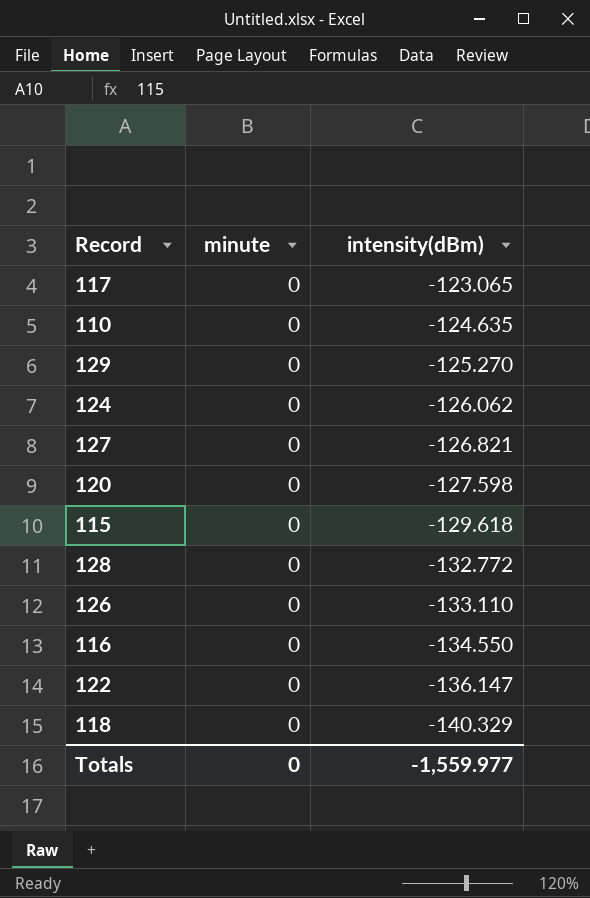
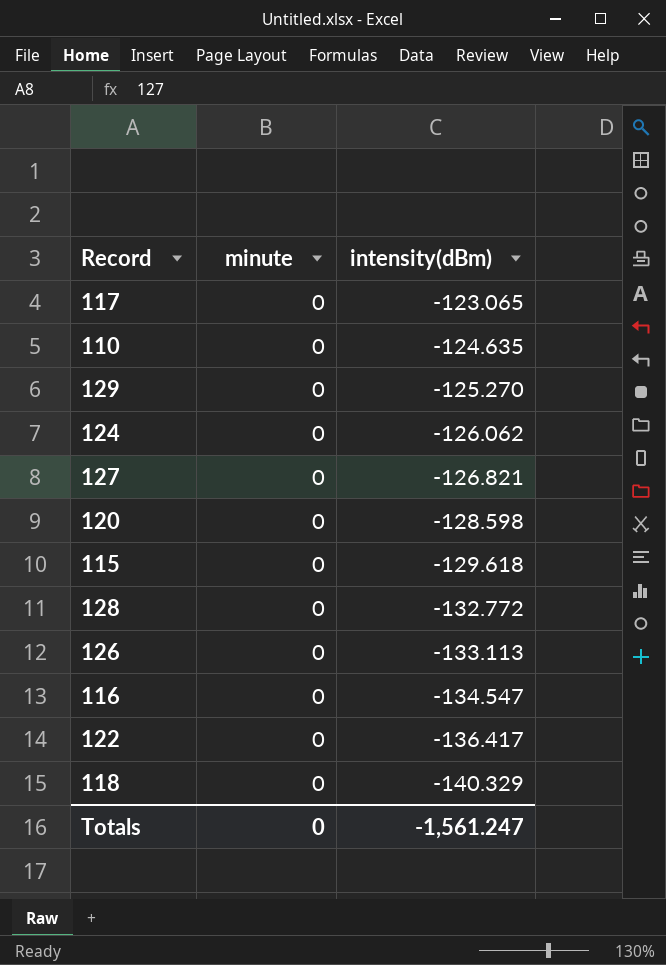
120 | intensity(dBm): -127.598 -> -128.598
126 | intensity(dBm): -133.110 -> -133.113
116 | intensity(dBm): -134.550 -> -134.547
122 | intensity(dBm): -136.147 -> -136.417
Totals | intensity(dBm): -1,559.977 -> -1,561.247

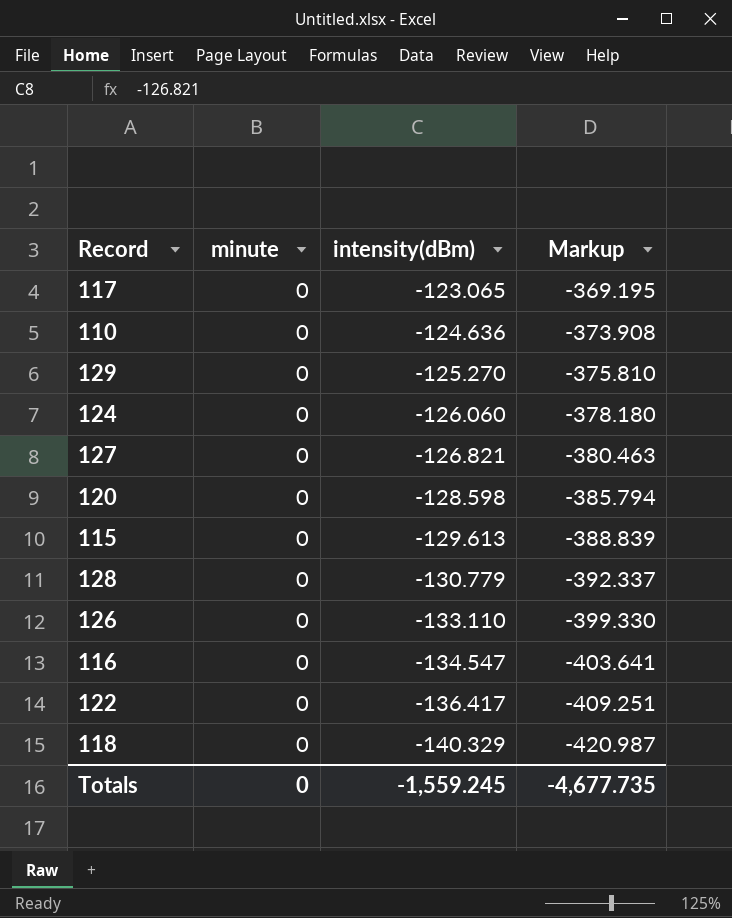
column Markup | formula: none -> [intensity(dBm)] * 3
110 | intensity(dBm): -124.635 -> -124.636
124 | intensity(dBm): -126.062 -> -126.060
115 | intensity(dBm): -129.618 -> -129.613
128 | intensity(dBm): -132.772 -> -130.779
126 | intensity(dBm): -133.113 -> -133.110
Totals | intensity(dBm): -1,561.247 -> -1,559.245

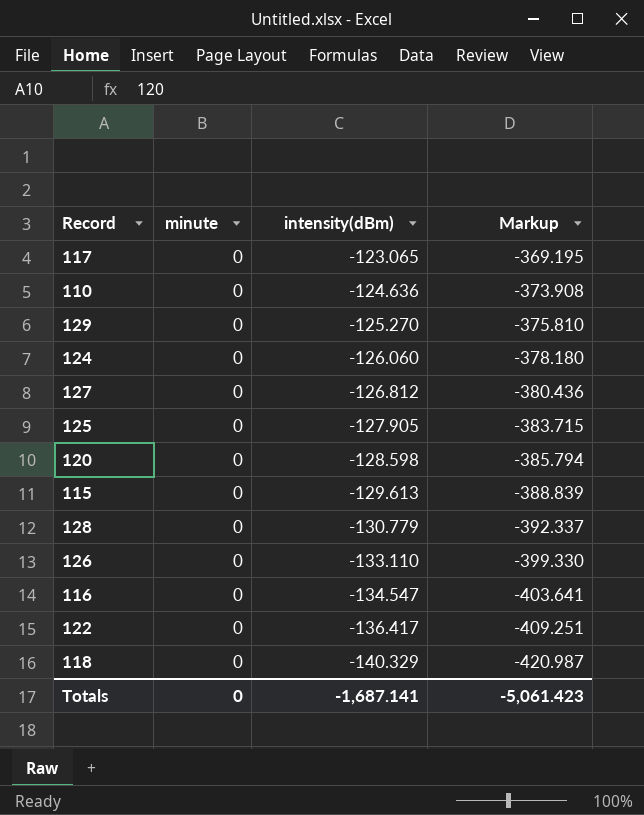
127 | intensity(dBm): -126.821 -> -126.812
127 | Markup: -380.463 -> -380.436
row 125: none -> 0 | -127.905 | -383.715
Totals | intensity(dBm): -1,559.245 -> -1,687.141
Totals | Markup: -4,677.735 -> -5,061.423

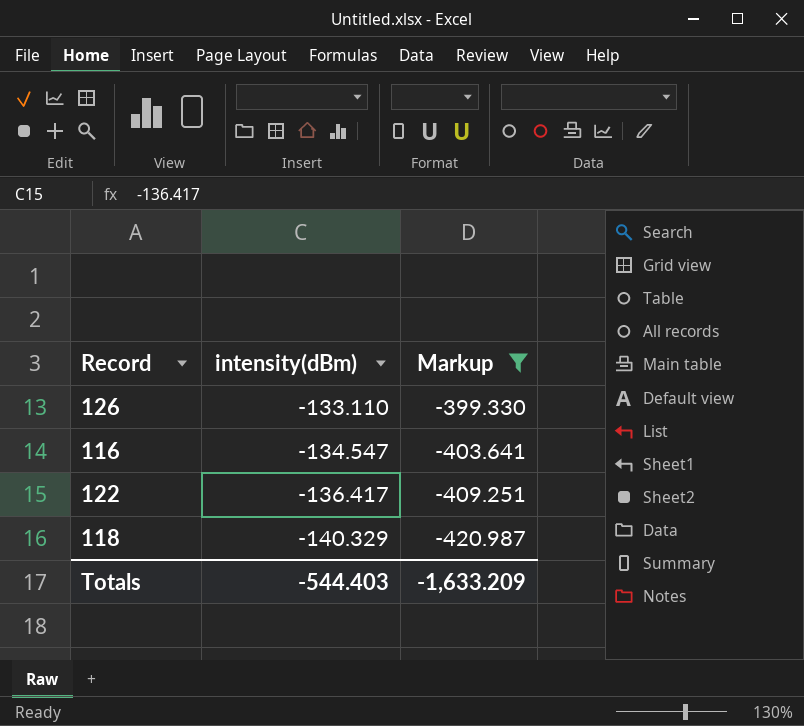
filter: none -> Markup <= -399.330
column minute | position: 2 -> none
Totals | intensity(dBm): -1,687.141 -> -544.403
Totals | Markup: -5,061.423 -> -1,633.209

